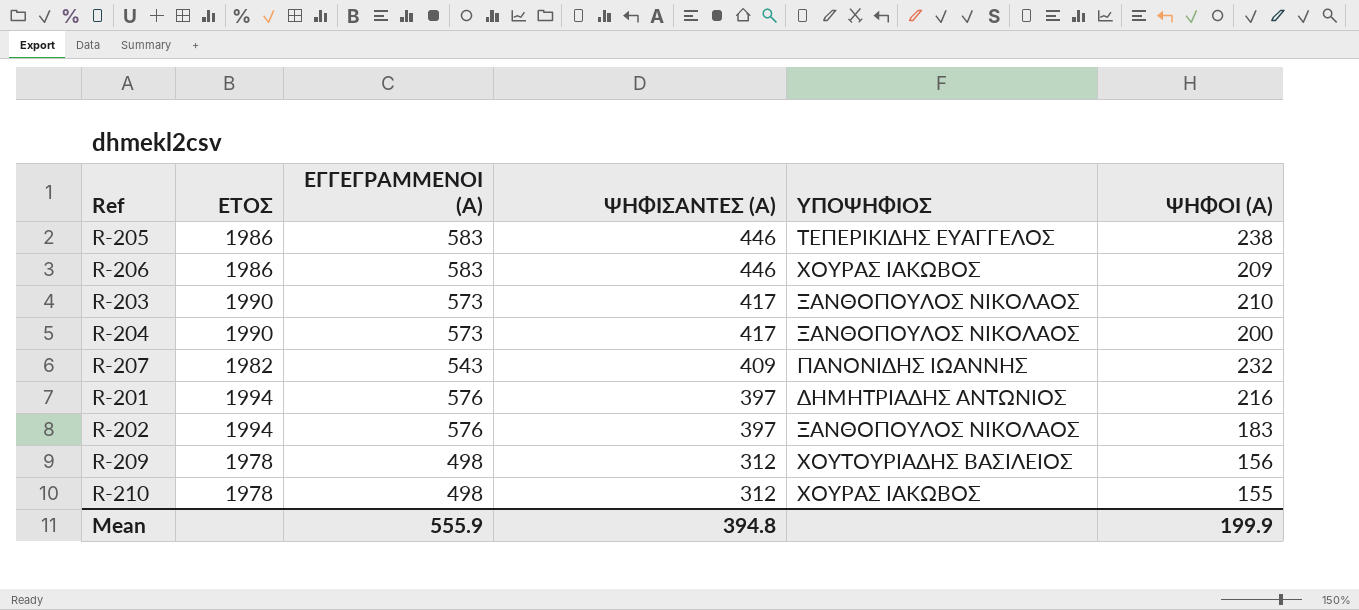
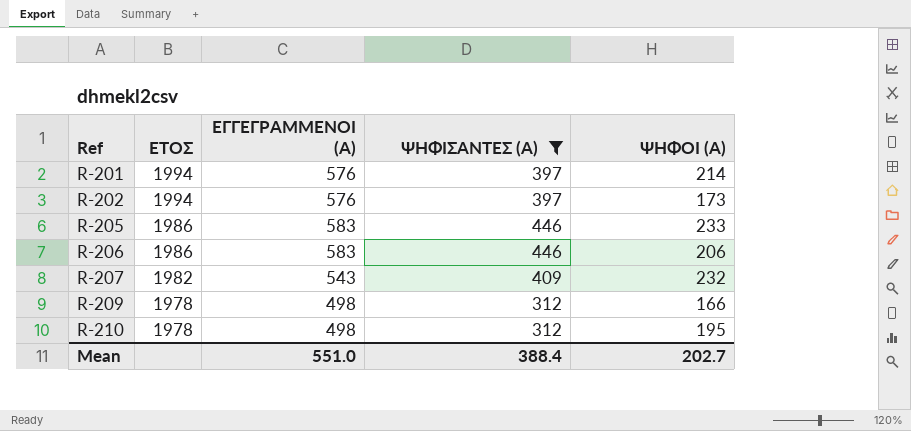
filter: none -> ΨΗΦΙΣΑΝΤΕΣ (Α) != 417
row order: ΨΗΦΙΣΑΝΤΕΣ (Α) descending -> Ref ascending
column ΥΠΟΨΗΦΙΟΣ | position: 5 -> none
R-201 | ΨΗΦΟΙ (Α): 216 -> 214
R-202 | ΨΗΦΟΙ (Α): 183 -> 173
R-205 | ΨΗΦΟΙ (Α): 238 -> 233
R-206 | ΨΗΦΟΙ (Α): 209 -> 206
R-209 | ΨΗΦΟΙ (Α): 156 -> 166
R-210 | ΨΗΦΟΙ (Α): 155 -> 195
Mean | ΕΓΓΕΓΡΑΜΜΕΝΟΙ (Α): 555.9 -> 551.0
Mean | ΨΗΦΙΣΑΝΤΕΣ (Α): 394.8 -> 388.4
Mean | ΨΗΦΟΙ (Α): 199.9 -> 202.7

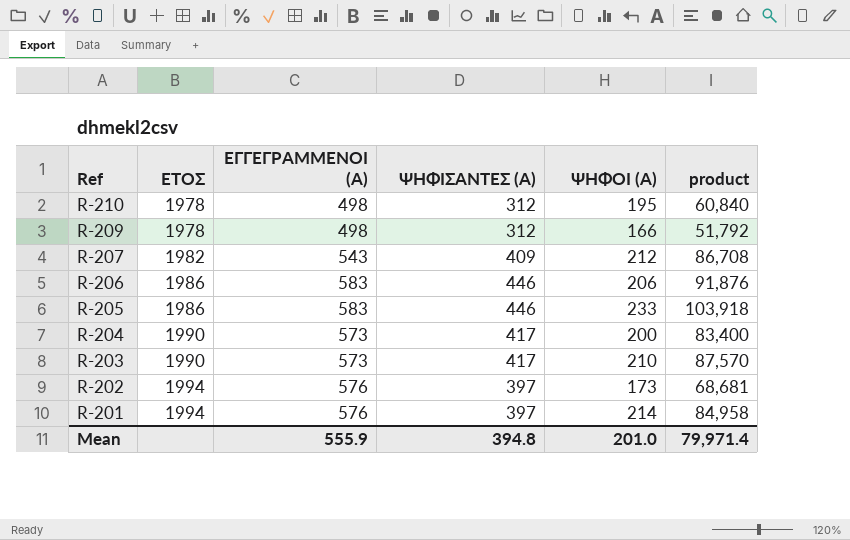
filter: ΨΗΦΙΣΑΝΤΕΣ (Α) != 417 -> none
row order: Ref ascending -> Ref descending
column product | formula: none -> [ΨΗΦΙΣΑΝΤΕΣ (Α)] * [ΨΗΦΟΙ (Α)]
R-207 | ΨΗΦΟΙ (Α): 232 -> 212
Mean | ΕΓΓΕΓΡΑΜΜΕΝΟΙ (Α): 551.0 -> 555.9
Mean | ΨΗΦΙΣΑΝΤΕΣ (Α): 388.4 -> 394.8
Mean | ΨΗΦΟΙ (Α): 202.7 -> 201.0

